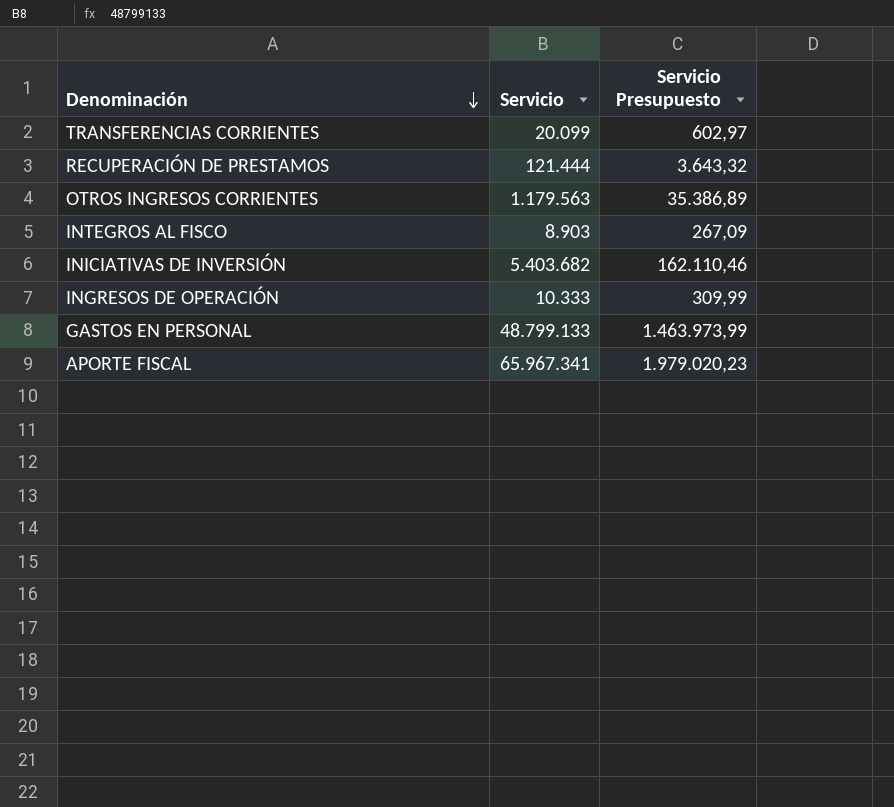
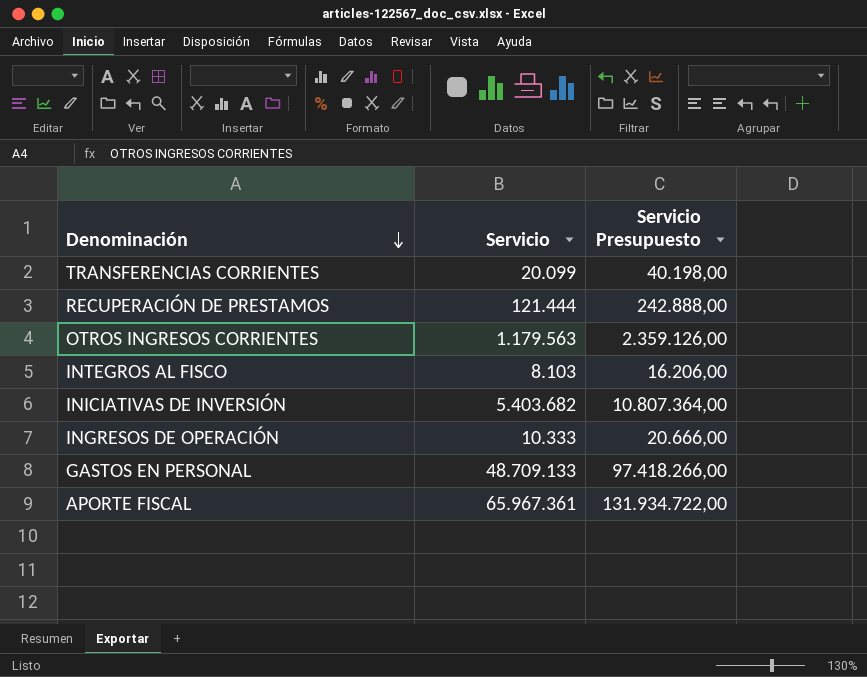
column Servicio Presupuesto | formula: [Servicio] * 0,03 -> [Servicio] * 2
INTEGROS AL FISCO | Servicio: 8.903 -> 8.103
GASTOS EN PERSONAL | Servicio: 48.799.133 -> 48.709.133
APORTE FISCAL | Servicio: 65.967.341 -> 65.967.361

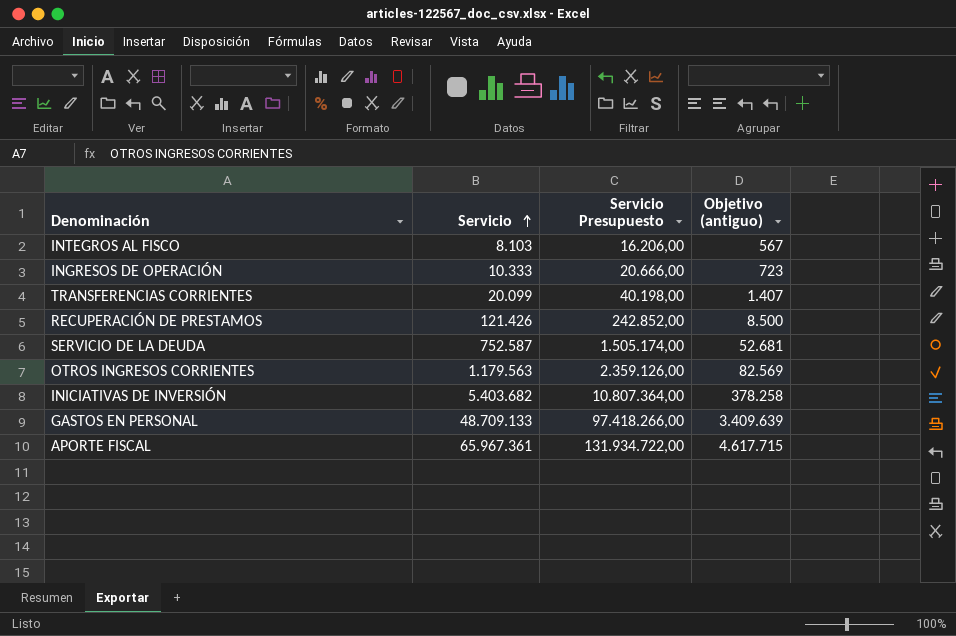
row order: Denominación descending -> Servicio ascending
column Objetivo (antiguo) | formula: none -> [Servicio] * 0,07
RECUPERACIÓN DE PRESTAMOS | Servicio: 121.444 -> 121.426
RECUPERACIÓN DE PRESTAMOS | Servicio Presupuesto: 242.888,00 -> 242.852,00
row SERVICIO DE LA DEUDA: none -> 752.587 | 1.505.174,00 | 52.681

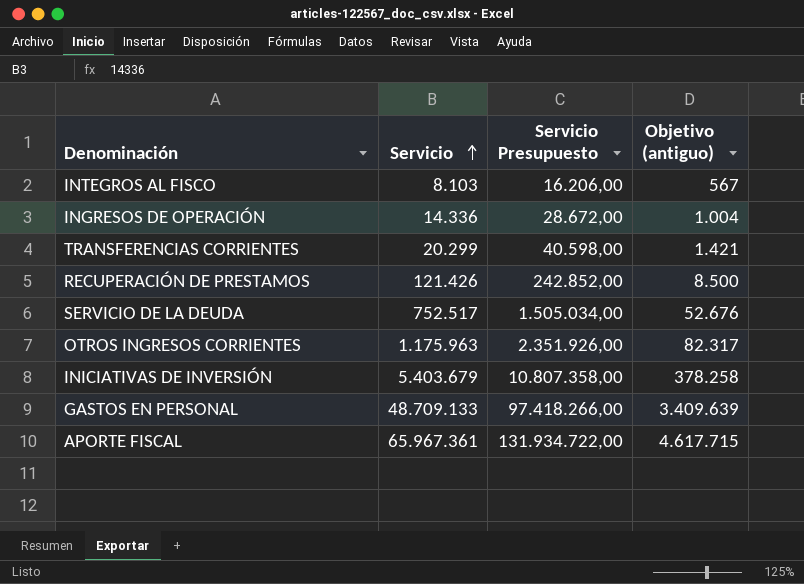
INGRESOS DE OPERACIÓN | Servicio: 10.333 -> 14.336
INGRESOS DE OPERACIÓN | Servicio Presupuesto: 20.666,00 -> 28.672,00
INGRESOS DE OPERACIÓN | Objetivo (antiguo): 723 -> 1.004
TRANSFERENCIAS CORRIENTES | Servicio: 20.099 -> 20.299
TRANSFERENCIAS CORRIENTES | Servicio Presupuesto: 40.198,00 -> 40.598,00
TRANSFERENCIAS CORRIENTES | Objetivo (antiguo): 1.407 -> 1.421
SERVICIO DE LA DEUDA | Servicio: 752.587 -> 752.517
SERVICIO DE LA DEUDA | Servicio Presupuesto: 1.505.174,00 -> 1.505.034,00
SERVICIO DE LA DEUDA | Objetivo (antiguo): 52.681 -> 52.676
OTROS INGRESOS CORRIENTES | Servicio: 1.179.563 -> 1.175.963
OTROS INGRESOS CORRIENTES | Servicio Presupuesto: 2.359.126,00 -> 2.351.926,00
OTROS INGRESOS CORRIENTES | Objetivo (antiguo): 82.569 -> 82.317
INICIATIVAS DE INVERSIÓN | Servicio: 5.403.682 -> 5.403.679
INICIATIVAS DE INVERSIÓN | Servicio Presupuesto: 10.807.364,00 -> 10.807.358,00

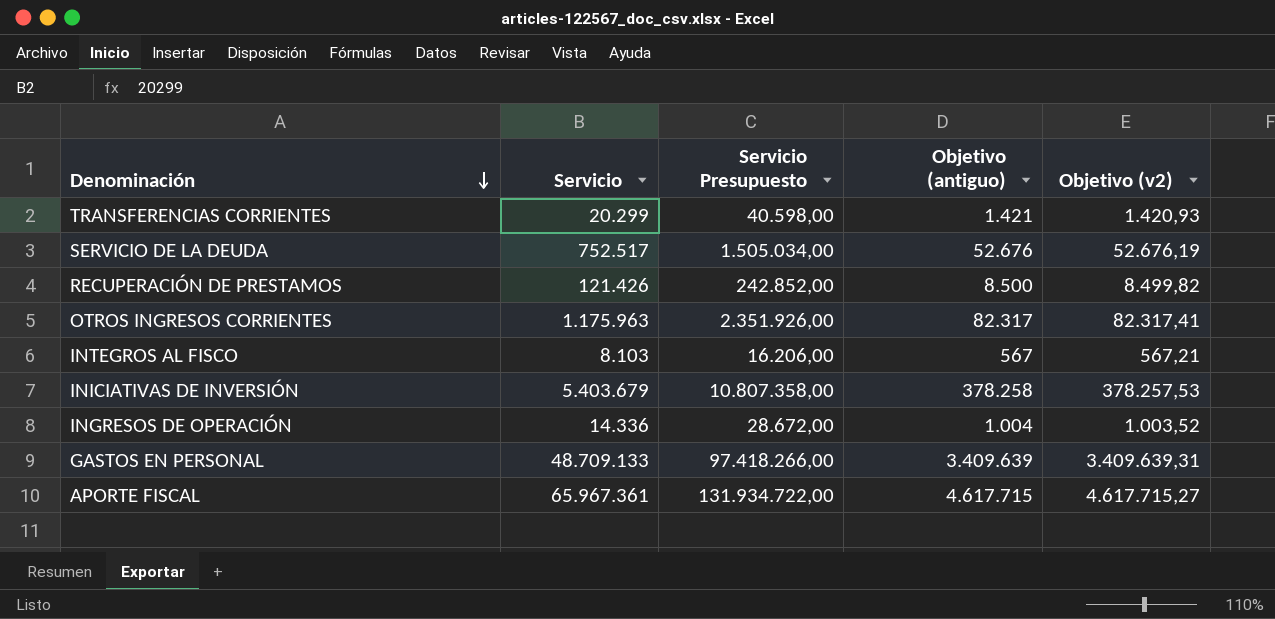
row order: Servicio ascending -> Denominación descending
column Objetivo (v2) | formula: none -> [Servicio] * 0,07

